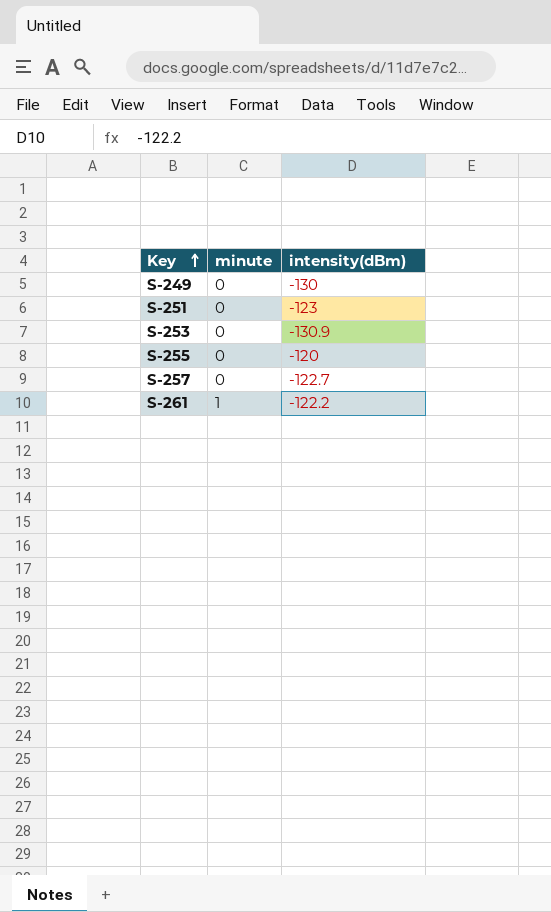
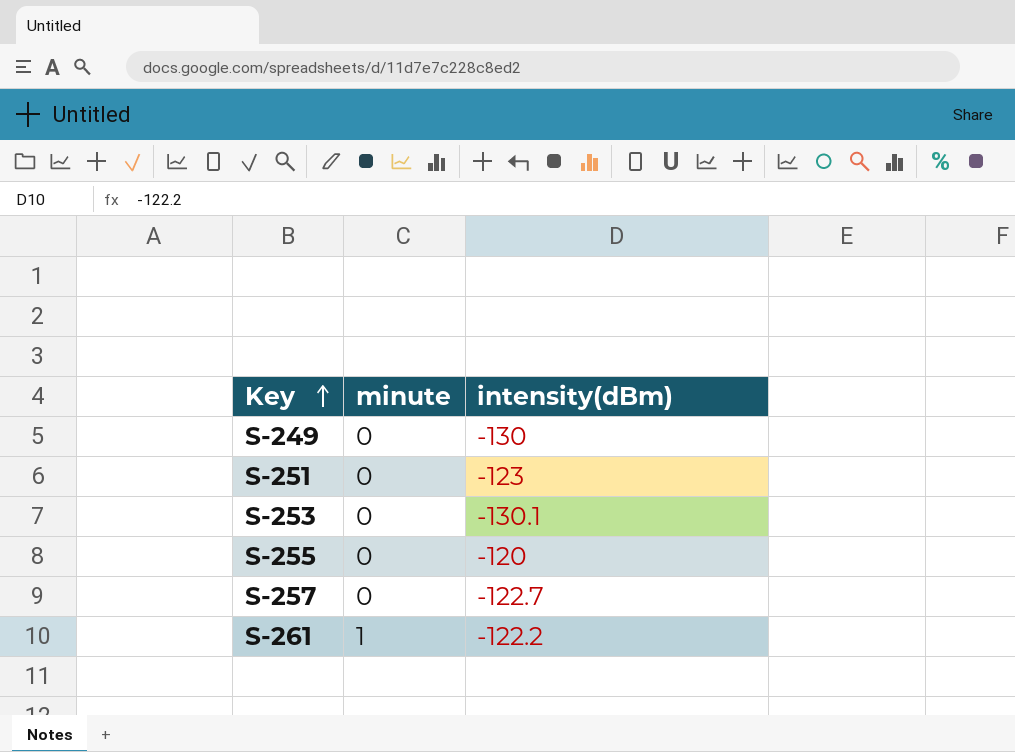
S-253 | intensity(dBm): -130.9 -> -130.1

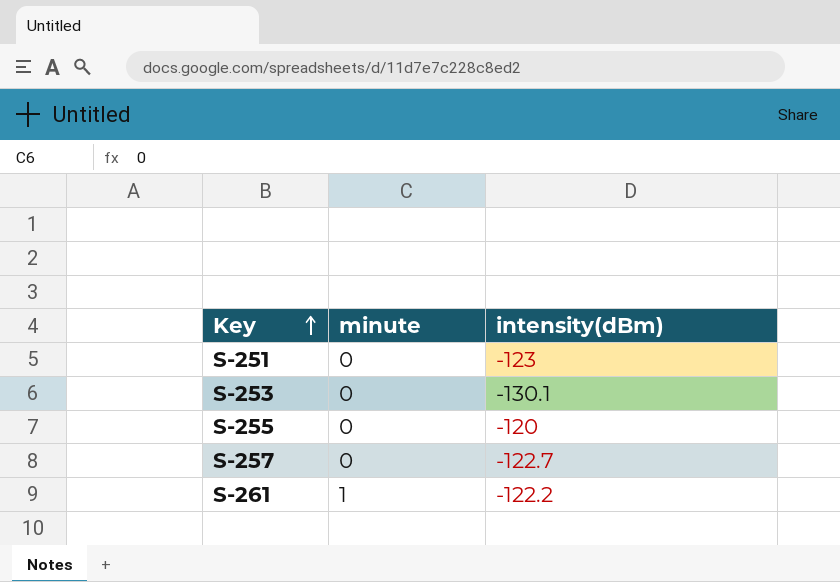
row S-249: 0 | -130 -> none

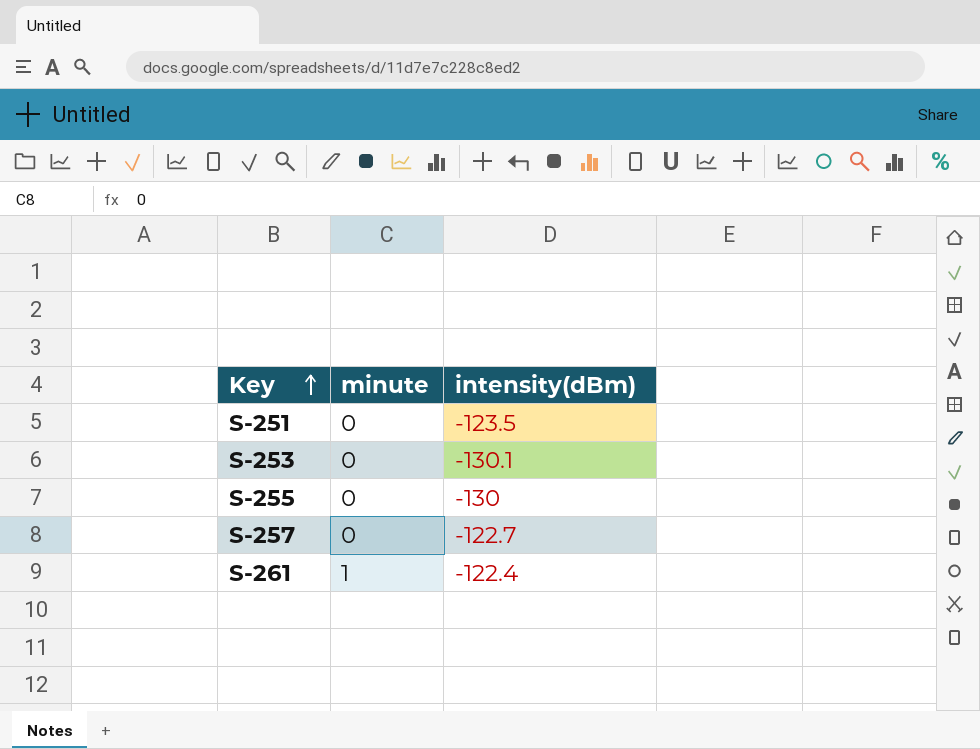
S-251 | intensity(dBm): -123 -> -123.5
S-255 | intensity(dBm): -120 -> -130
S-261 | intensity(dBm): -122.2 -> -122.4

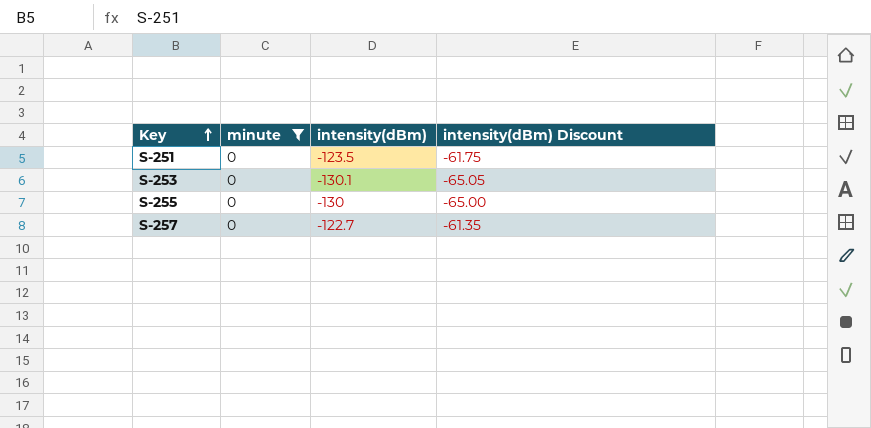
filter: none -> minute = 0
column intensity(dBm) Discount | formula: none -> [intensity(dBm)] * 0.5

